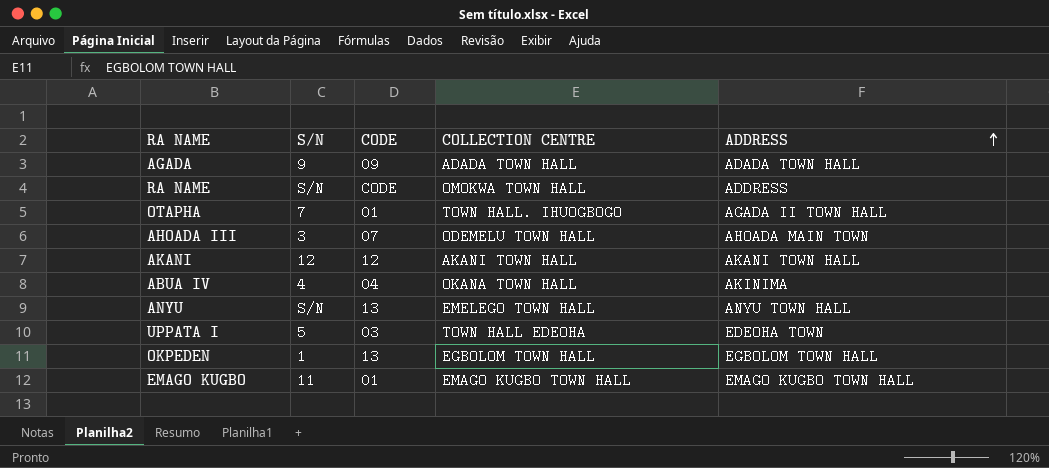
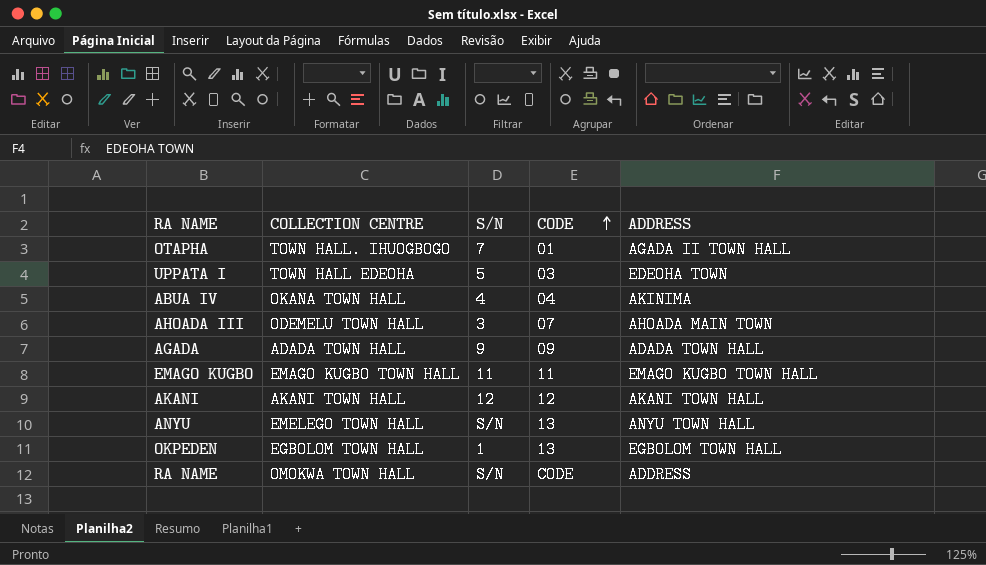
row order: ADDRESS ascending -> CODE ascending
column COLLECTION CENTRE | position: 4 -> 2
EMAGO KUGBO | CODE: 01 -> 11

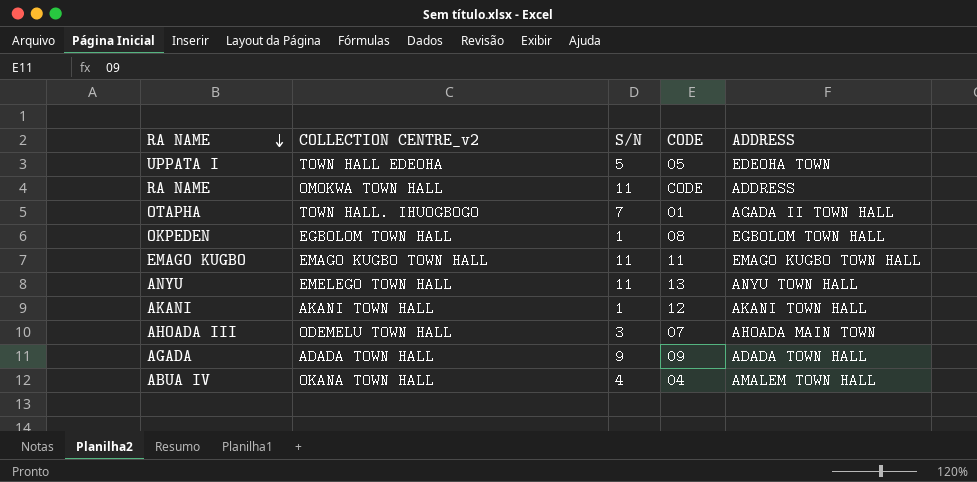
row order: CODE ascending -> RA NAME descending
column name: COLLECTION CENTRE -> COLLECTION CENTRE_v2
UPPATA I | CODE: 03 -> 05
RA NAME | S/N: S/N -> 11
OKPEDEN | CODE: 13 -> 08
ANYU | S/N: S/N -> 11
AKANI | S/N: 12 -> 1
ABUA IV | ADDRESS: AKINIMA -> AMALEM TOWN HALL

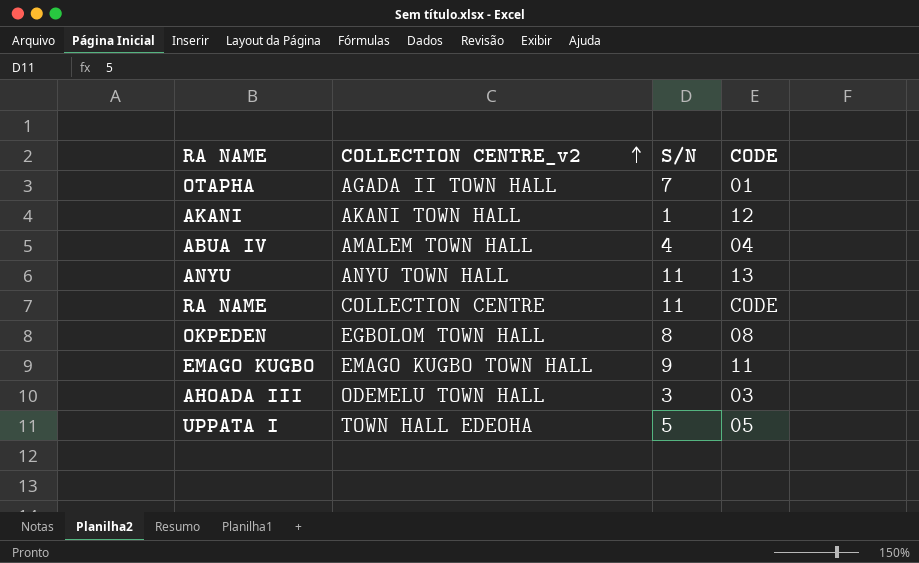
row order: RA NAME descending -> COLLECTION CENTRE_v2 ascending
column ADDRESS | position: 5 -> none
row AGADA: ADADA TOWN HALL | 9 | 09 | ADADA TOWN HALL -> none
OTAPHA | COLLECTION CENTRE_v2: TOWN HALL. IHUOGBOGO -> AGADA II TOWN HALL
ABUA IV | COLLECTION CENTRE_v2: OKANA TOWN HALL -> AMALEM TOWN HALL
ANYU | COLLECTION CENTRE_v2: EMELEGO TOWN HALL -> ANYU TOWN HALL
RA NAME | COLLECTION CENTRE_v2: OMOKWA TOWN HALL -> COLLECTION CENTRE
OKPEDEN | S/N: 1 -> 8
EMAGO KUGBO | S/N: 11 -> 9
AHOADA III | CODE: 07 -> 03

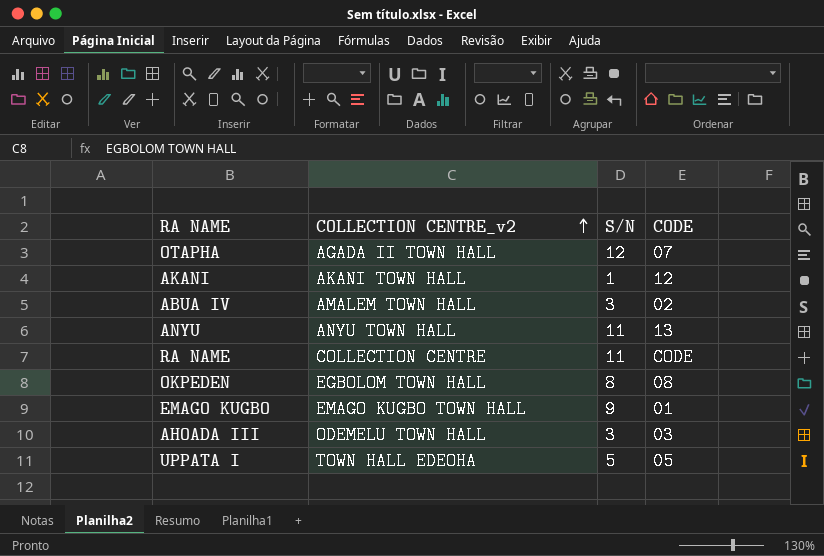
OTAPHA | S/N: 7 -> 12
OTAPHA | CODE: 01 -> 07
ABUA IV | S/N: 4 -> 3
ABUA IV | CODE: 04 -> 02
EMAGO KUGBO | CODE: 11 -> 01

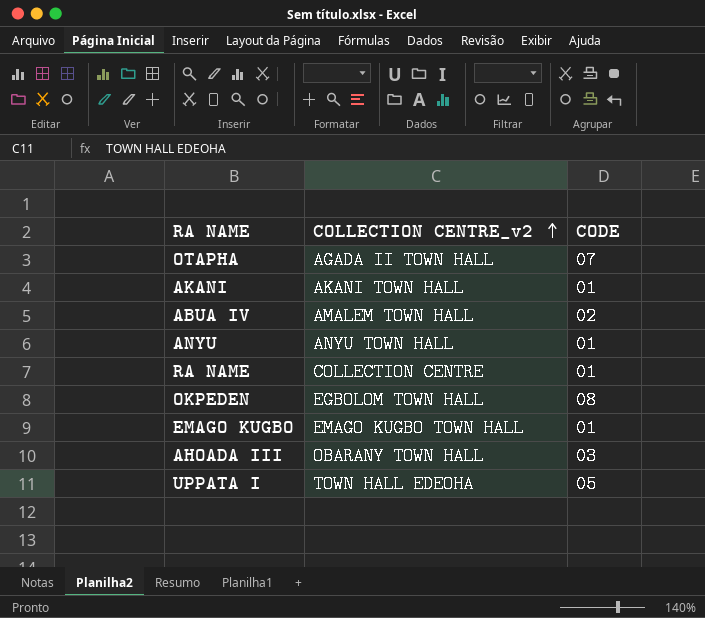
column S/N | position: 3 -> none
AKANI | CODE: 12 -> 01
ANYU | CODE: 13 -> 01
RA NAME | CODE: CODE -> 01
AHOADA III | COLLECTION CENTRE_v2: ODEMELU TOWN HALL -> OBARANY TOWN HALL

